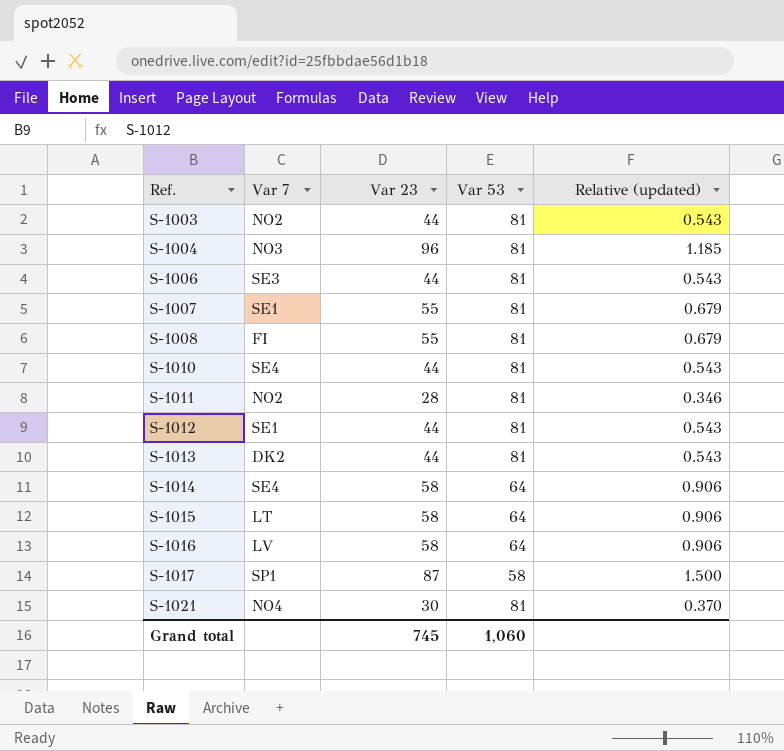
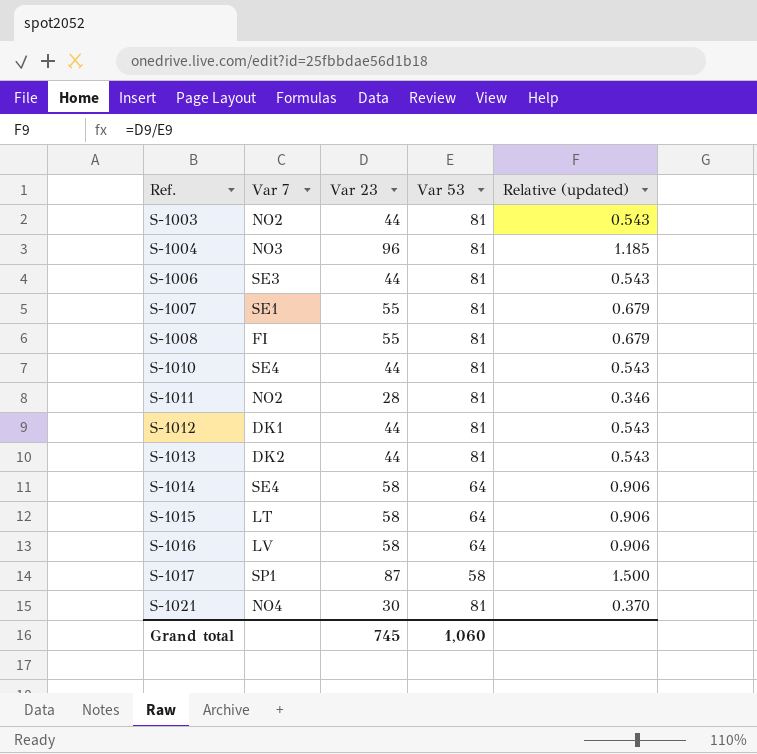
S-1012 | Var 7: SE1 -> DK1

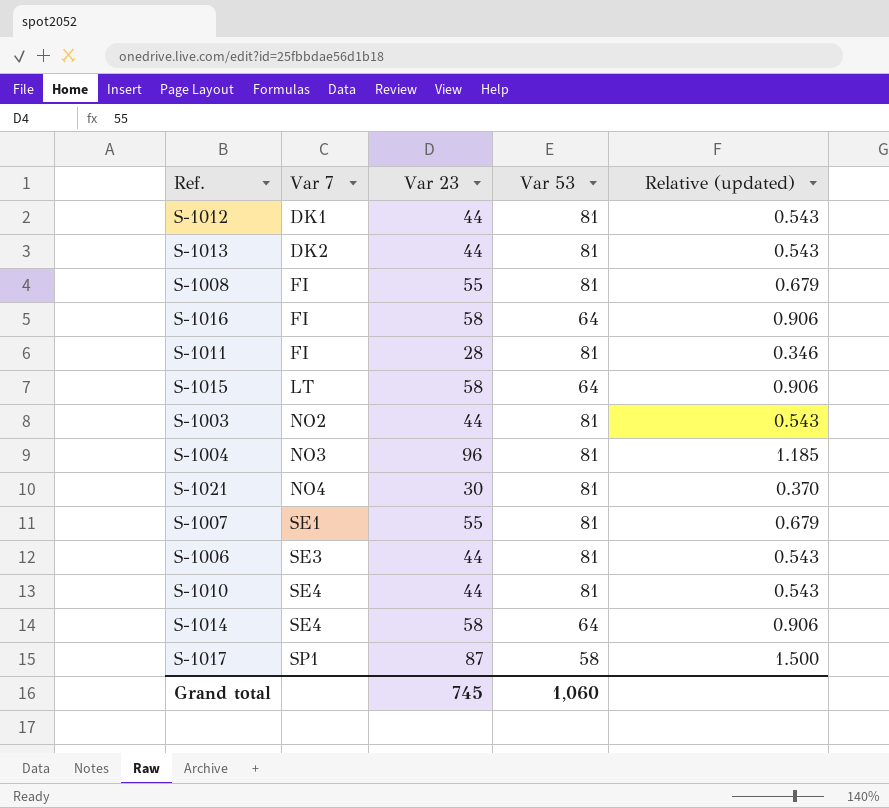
row order: Ref. ascending -> Var 7 ascending
S-1016 | Var 7: LV -> FI
S-1011 | Var 7: NO2 -> FI

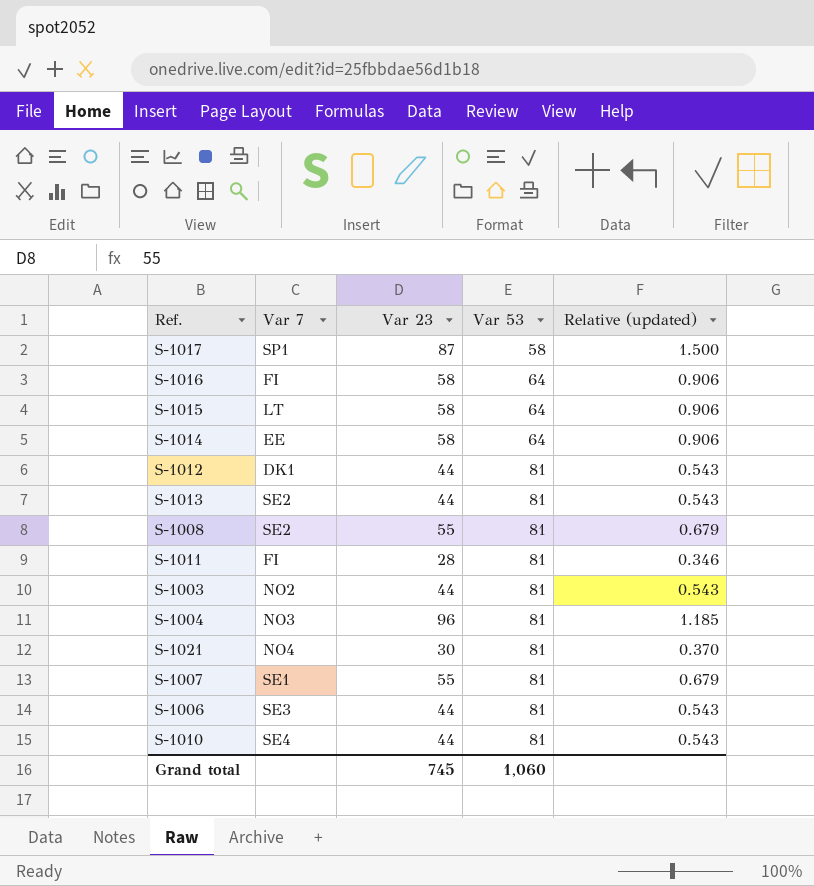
row order: Var 7 ascending -> Var 53 ascending
S-1014 | Var 7: SE4 -> EE
S-1013 | Var 7: DK2 -> SE2
S-1008 | Var 7: FI -> SE2

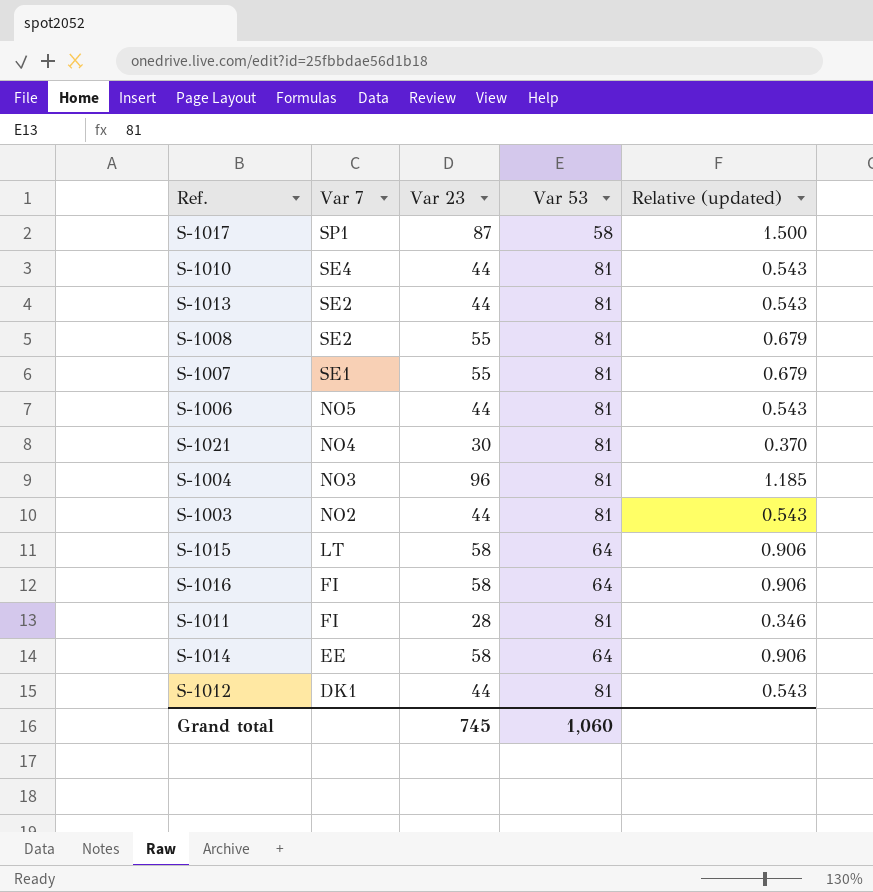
row order: Var 53 ascending -> Var 7 descending
S-1006 | Var 7: SE3 -> NO5

